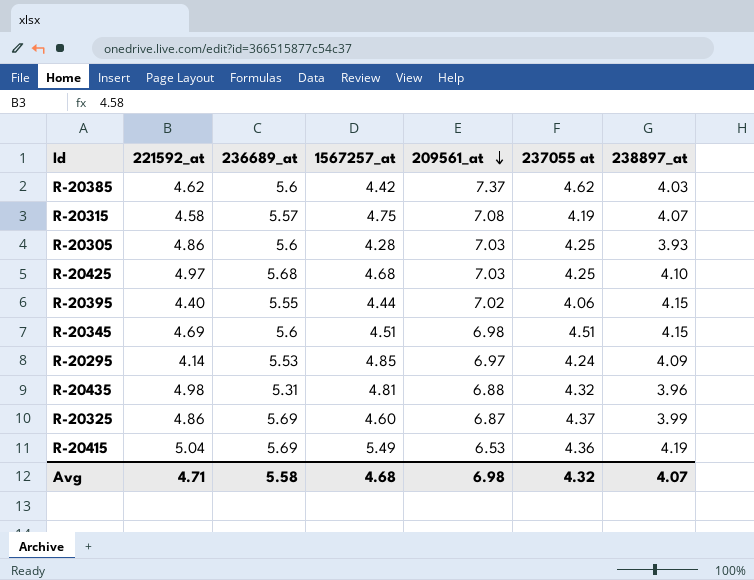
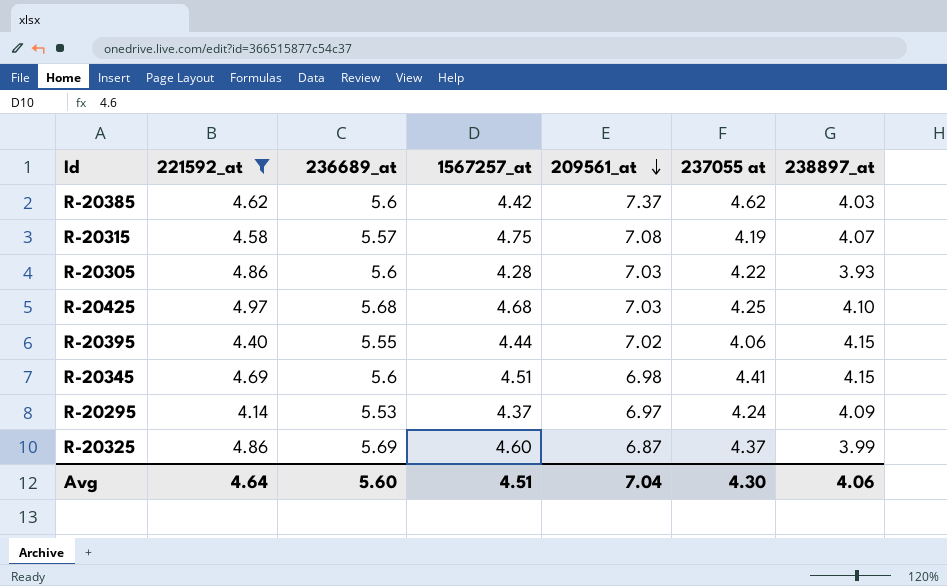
filter: none -> 221592_at <= 4.97
R-20305 | 237055 at: 4.25 -> 4.22
R-20345 | 237055 at: 4.51 -> 4.41
R-20295 | 1567257_at: 4.85 -> 4.37
Avg | 221592_at: 4.71 -> 4.64
Avg | 236689_at: 5.58 -> 5.60
Avg | 1567257_at: 4.68 -> 4.51
Avg | 209561_at: 6.98 -> 7.04
Avg | 237055 at: 4.32 -> 4.30
Avg | 238897_at: 4.07 -> 4.06

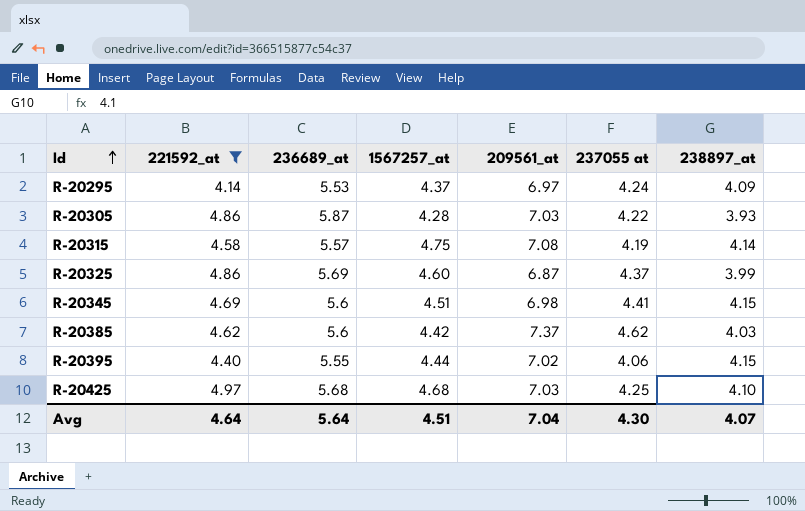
row order: 209561_at descending -> Id ascending
R-20305 | 236689_at: 5.6 -> 5.87
R-20315 | 238897_at: 4.07 -> 4.14
Avg | 236689_at: 5.60 -> 5.64
Avg | 238897_at: 4.06 -> 4.07

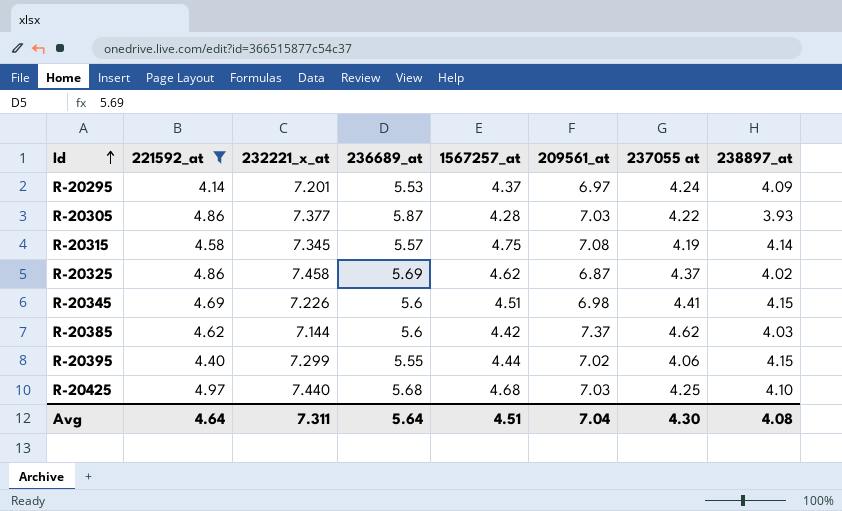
column 232221_x_at | position: none -> 3
R-20325 | 1567257_at: 4.60 -> 4.62
R-20325 | 238897_at: 3.99 -> 4.02
Avg | 238897_at: 4.07 -> 4.08

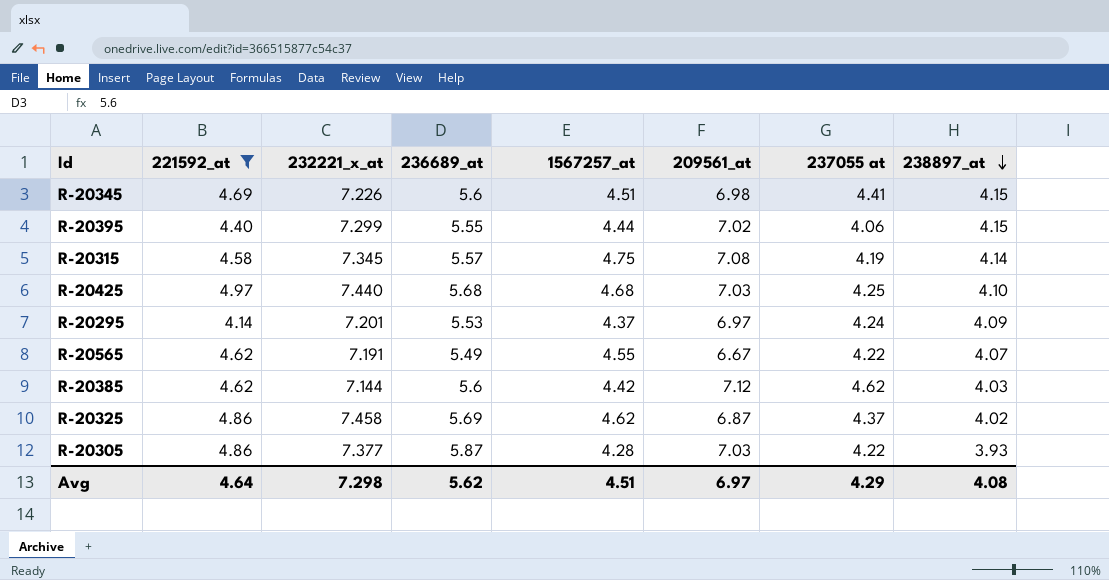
row order: Id ascending -> 238897_at descending
row R-20565: none -> 4.62 | 7.191 | 5.49 | 4.55 | 6.67 | 4.22 | 4.07
R-20385 | 209561_at: 7.37 -> 7.12
Avg | 232221_x_at: 7.311 -> 7.298
Avg | 236689_at: 5.64 -> 5.62
Avg | 209561_at: 7.04 -> 6.97
Avg | 237055 at: 4.30 -> 4.29

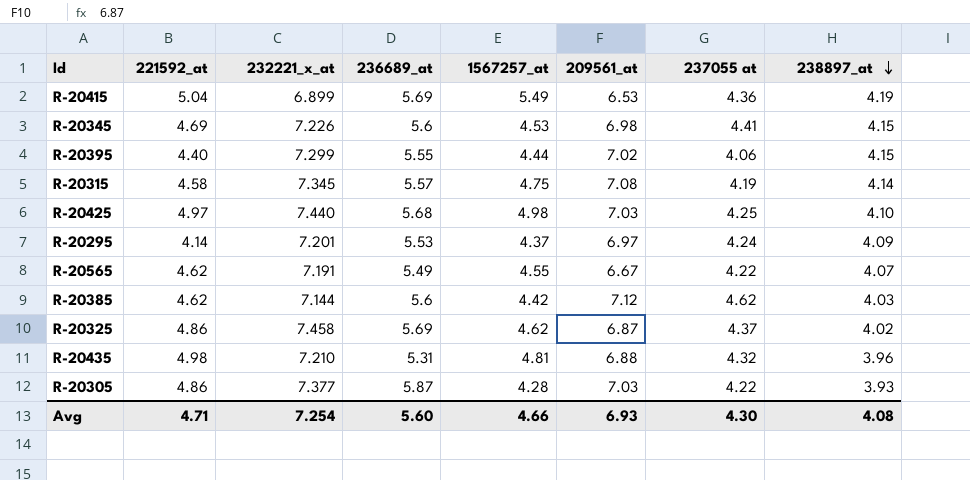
filter: 221592_at <= 4.97 -> none
R-20345 | 1567257_at: 4.51 -> 4.53
R-20425 | 1567257_at: 4.68 -> 4.98
Avg | 221592_at: 4.64 -> 4.71
Avg | 232221_x_at: 7.298 -> 7.254
Avg | 236689_at: 5.62 -> 5.60
Avg | 1567257_at: 4.51 -> 4.66
Avg | 209561_at: 6.97 -> 6.93
Avg | 237055 at: 4.29 -> 4.30

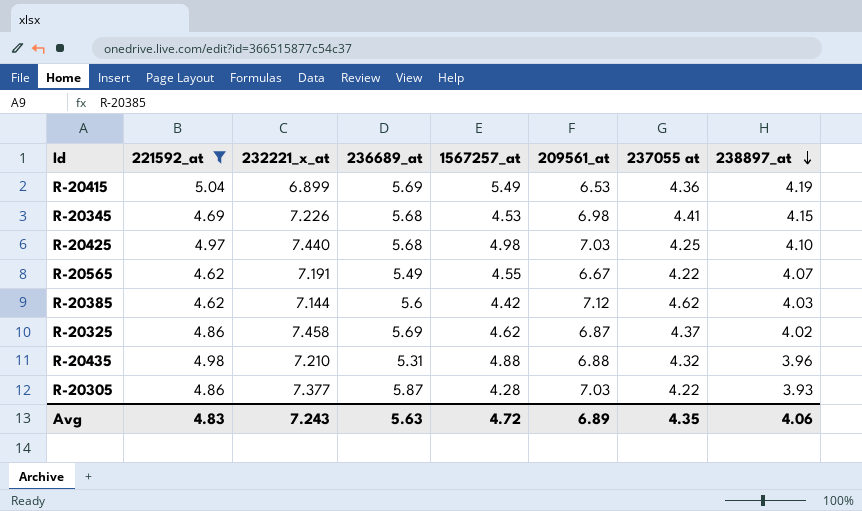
filter: none -> 221592_at >= 4.62
R-20345 | 236689_at: 5.6 -> 5.68
R-20435 | 1567257_at: 4.81 -> 4.88
Avg | 221592_at: 4.71 -> 4.83
Avg | 232221_x_at: 7.254 -> 7.243
Avg | 236689_at: 5.60 -> 5.63
Avg | 1567257_at: 4.66 -> 4.72
Avg | 209561_at: 6.93 -> 6.89
Avg | 237055 at: 4.30 -> 4.35
Avg | 238897_at: 4.08 -> 4.06

